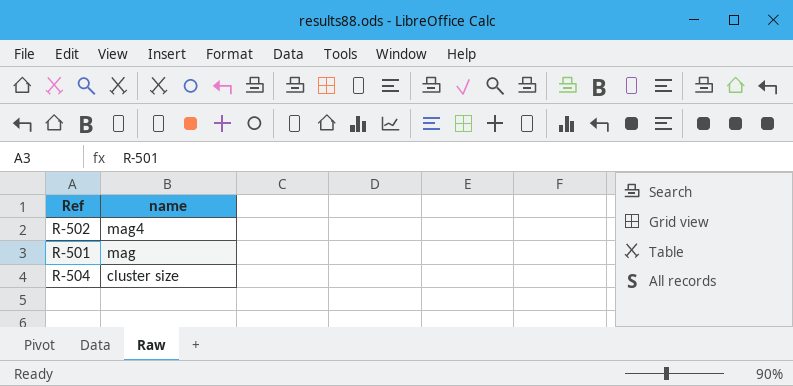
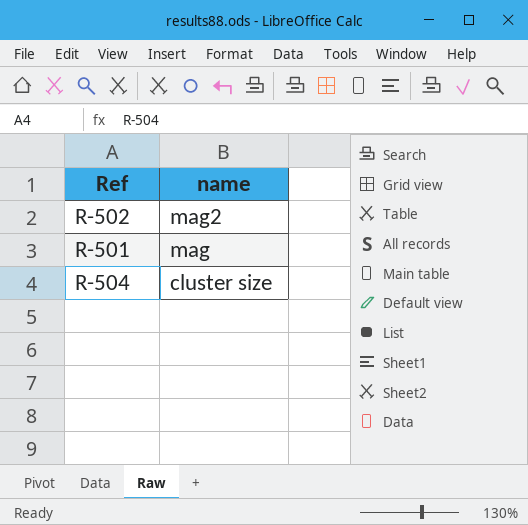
R-502 | name: mag4 -> mag2

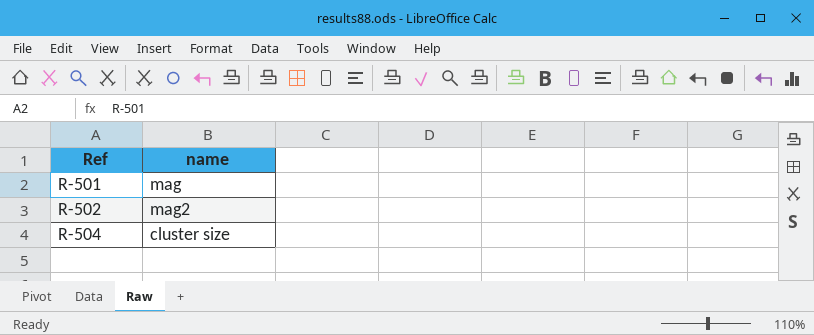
row order: name descending -> Ref ascending

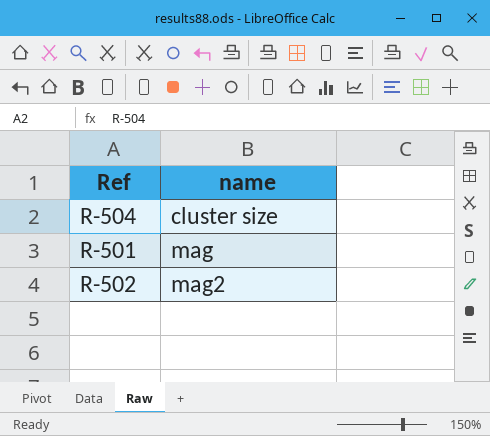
row order: Ref ascending -> name ascending

